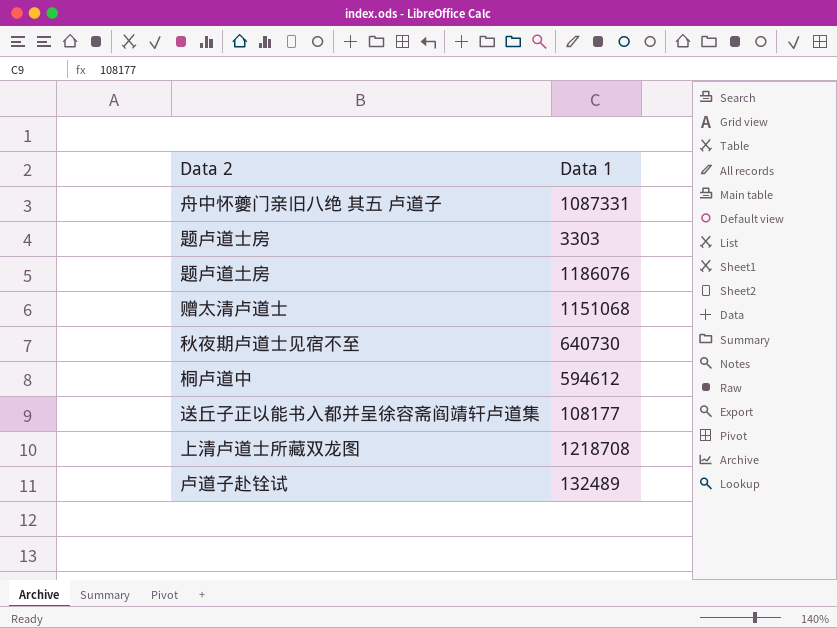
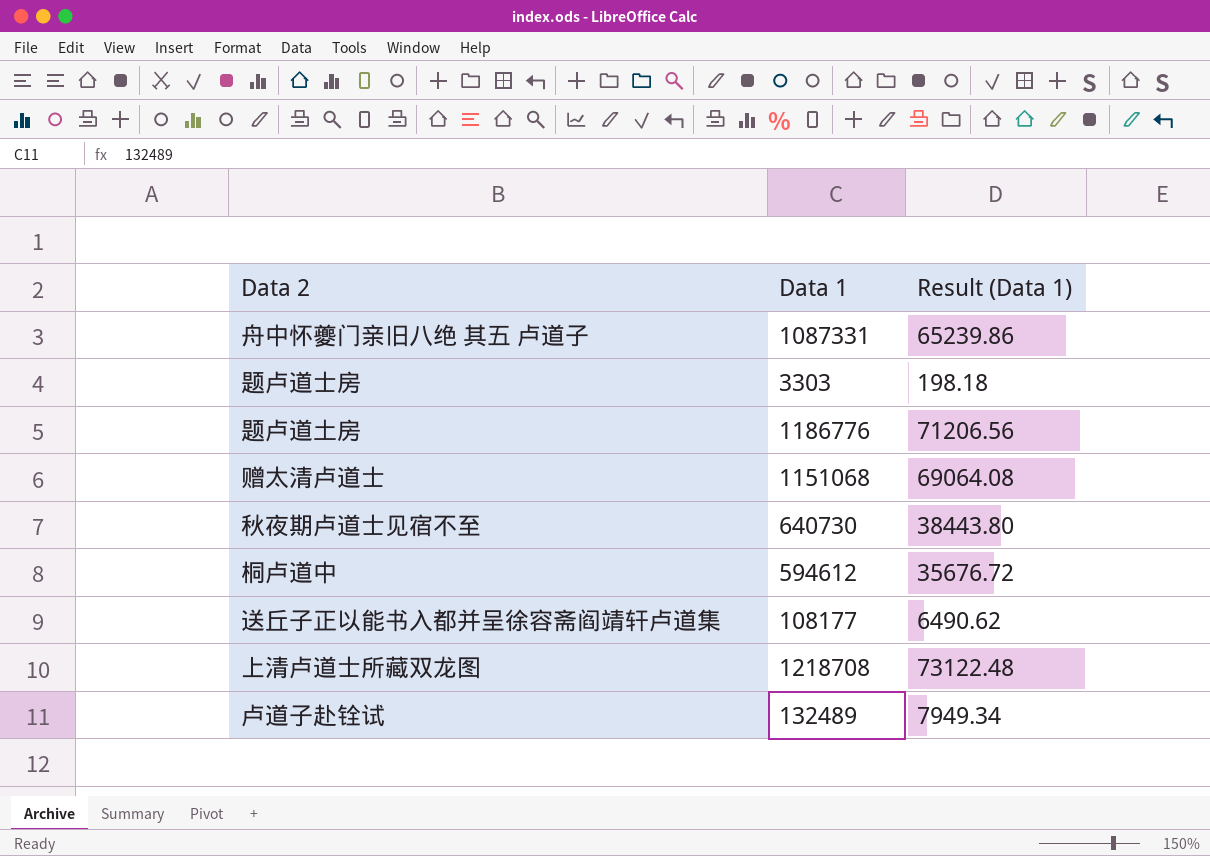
column Result (Data 1) | formula: none -> [Data 1] * 0.06
题卢道土房 | Data 1: 1186076 -> 1186776

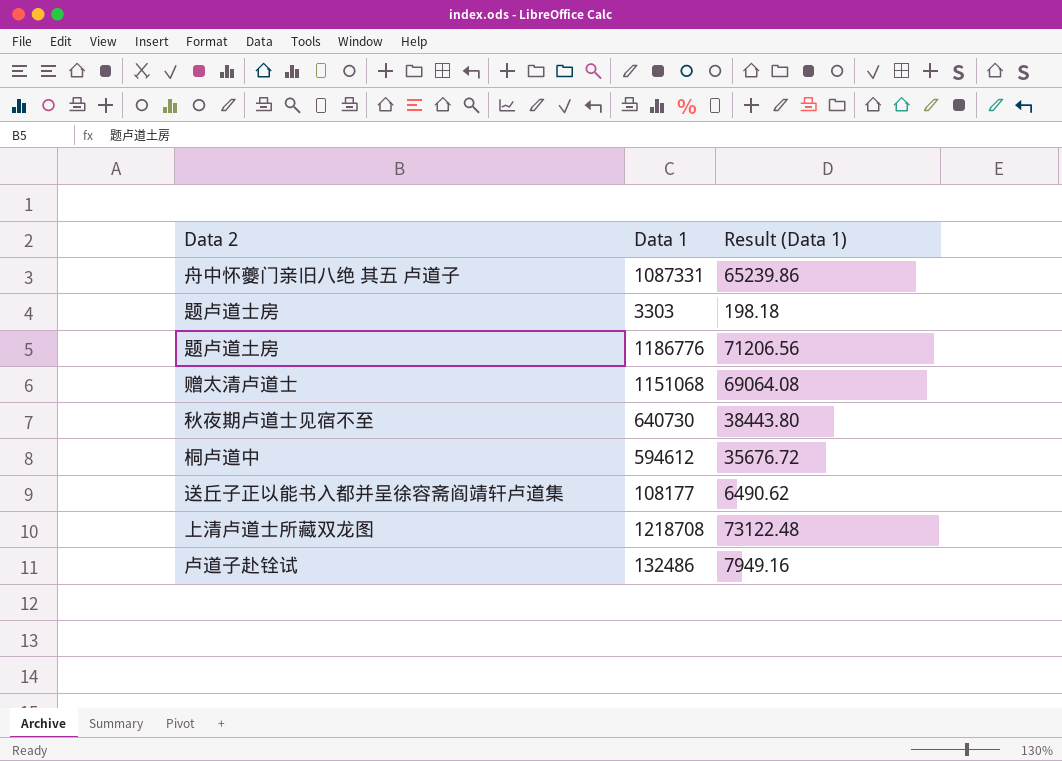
卢道子赴铨试 | Data 1: 132489 -> 132486
卢道子赴铨试 | Result (Data 1): 7949.34 -> 7949.16

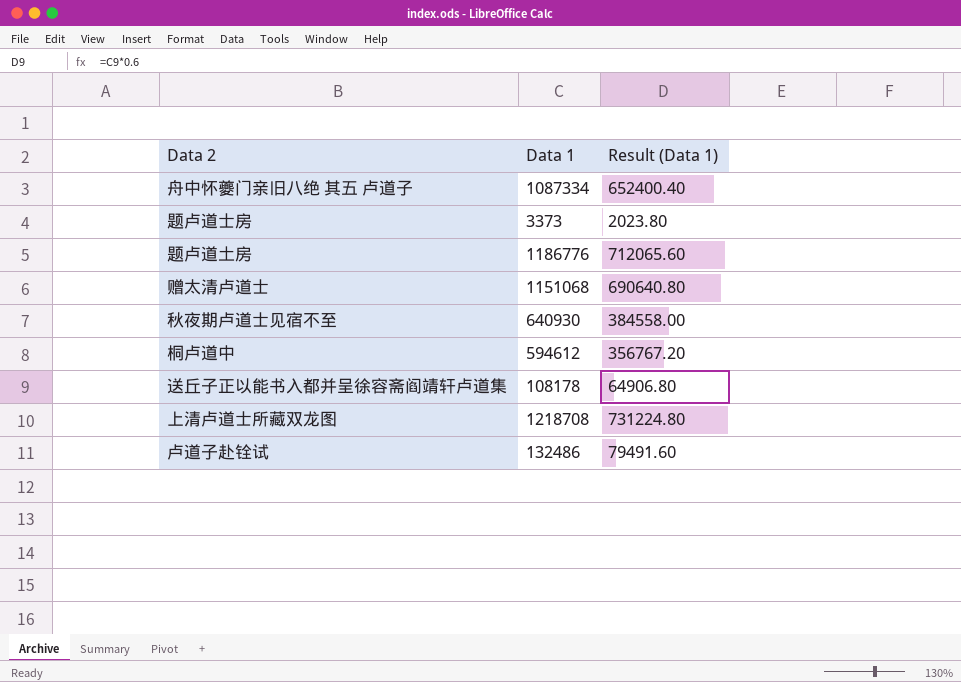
column Result (Data 1) | formula: [Data 1] * 0.06 -> [Data 1] * 0.6
舟中怀夔门亲旧八绝 其五 卢道子 | Data 1: 1087331 -> 1087334
题卢道士房 | Data 1: 3303 -> 3373
秋夜期卢道士见宿不至 | Data 1: 640730 -> 640930
送丘子正以能书入都并呈徐容斋阎靖轩卢道集 | Data 1: 108177 -> 108178

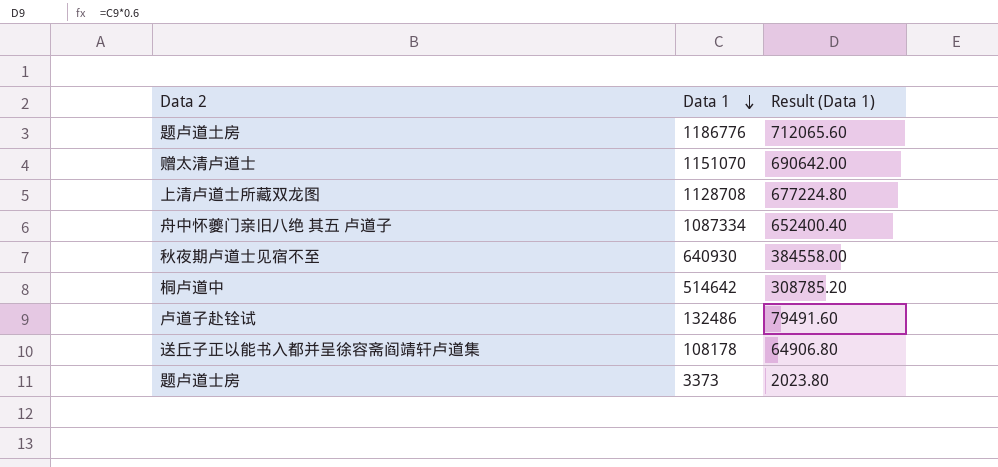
row order: none -> Data 1 descending
赠太清卢道士 | Data 1: 1151068 -> 1151070
赠太清卢道士 | Result (Data 1): 690640.80 -> 690642.00
上清卢道士所藏双龙图 | Data 1: 1218708 -> 1128708
上清卢道士所藏双龙图 | Result (Data 1): 731224.80 -> 677224.80
桐卢道中 | Data 1: 594612 -> 514642
桐卢道中 | Result (Data 1): 356767.20 -> 308785.20

